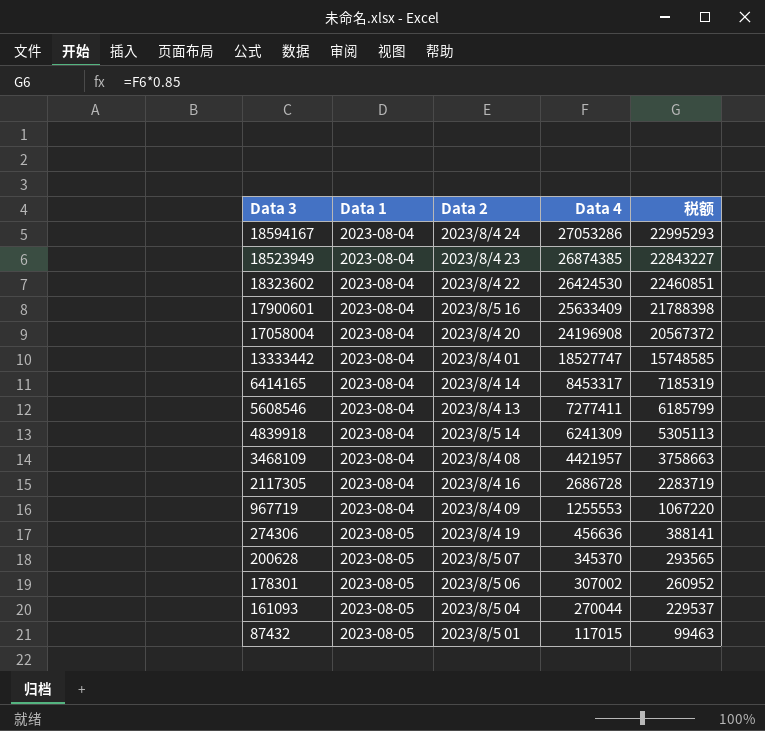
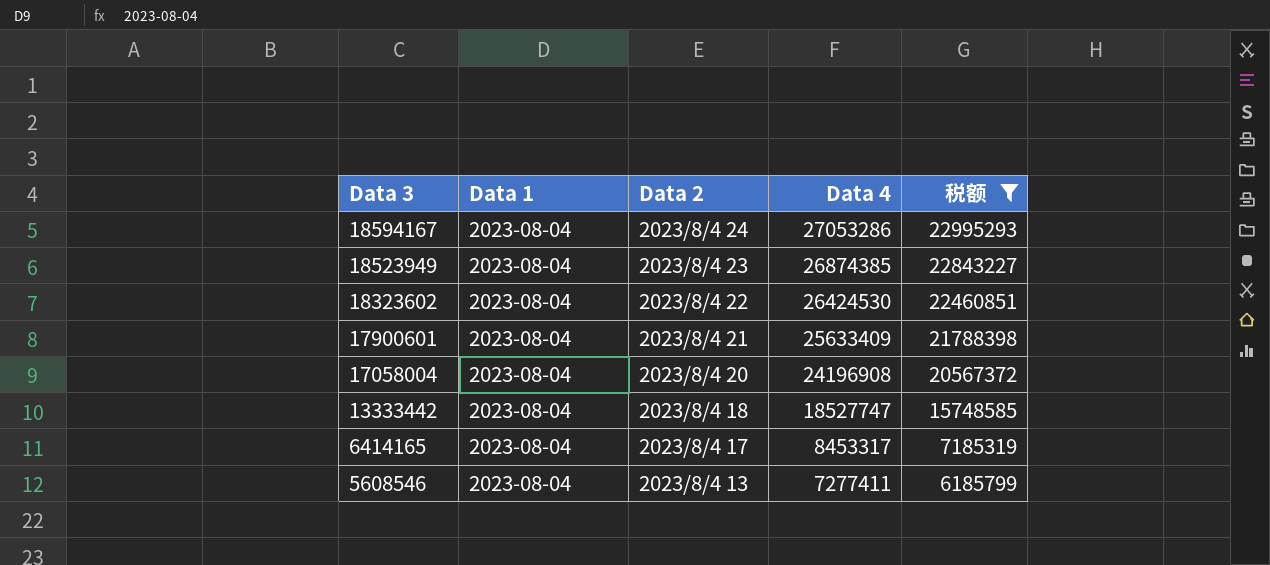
filter: none -> 税额 >= 6185799
17900601 | Data 2: 2023/8/5 16 -> 2023/8/4 21
13333442 | Data 2: 2023/8/4 01 -> 2023/8/4 18
6414165 | Data 2: 2023/8/4 14 -> 2023/8/4 17

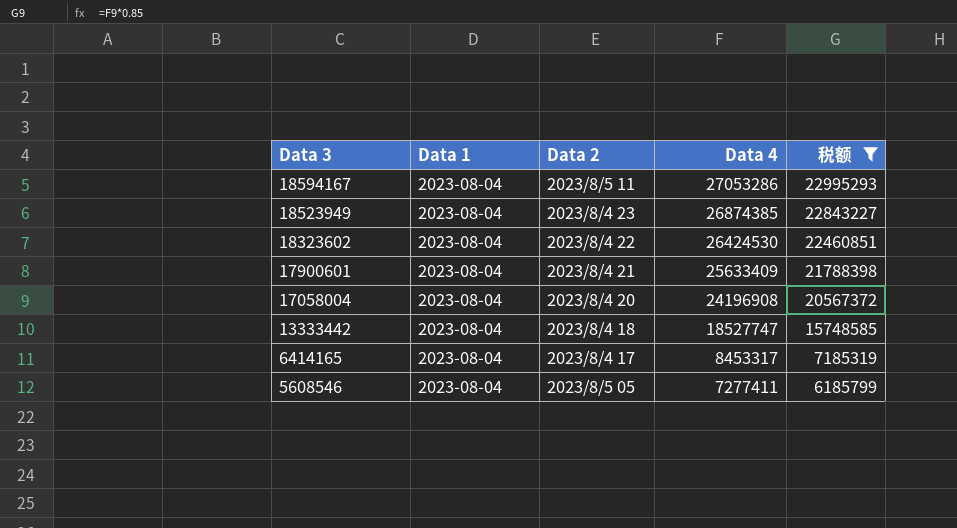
18594167 | Data 2: 2023/8/4 24 -> 2023/8/5 11
5608546 | Data 2: 2023/8/4 13 -> 2023/8/5 05

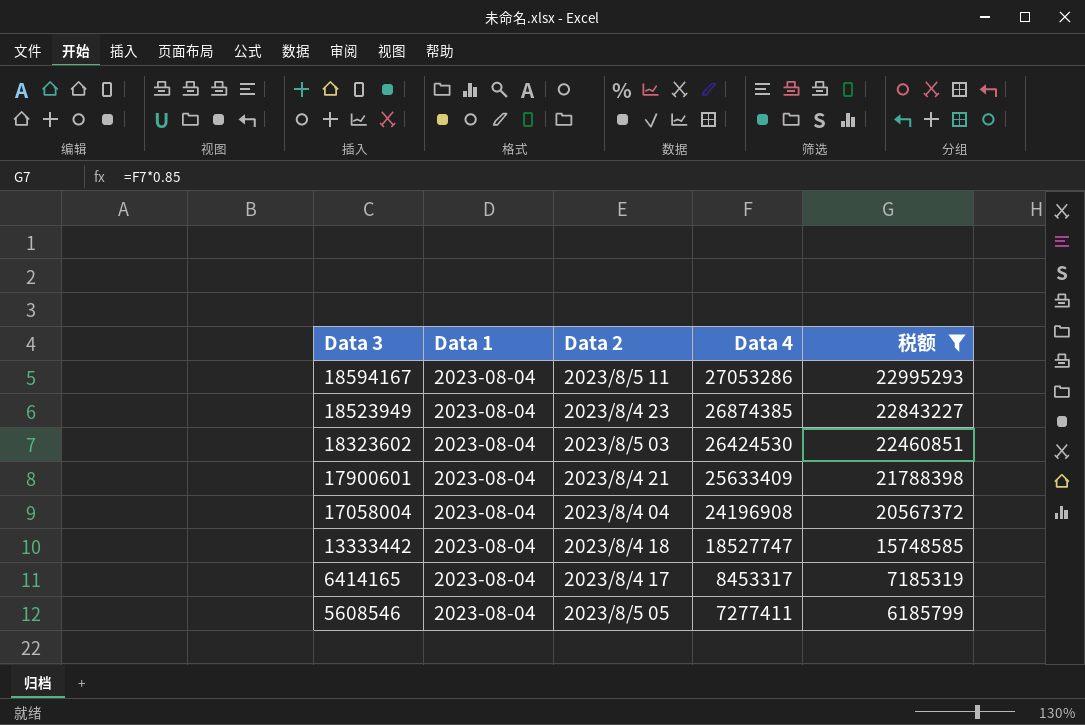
18323602 | Data 2: 2023/8/4 22 -> 2023/8/5 03
17058004 | Data 2: 2023/8/4 20 -> 2023/8/4 04

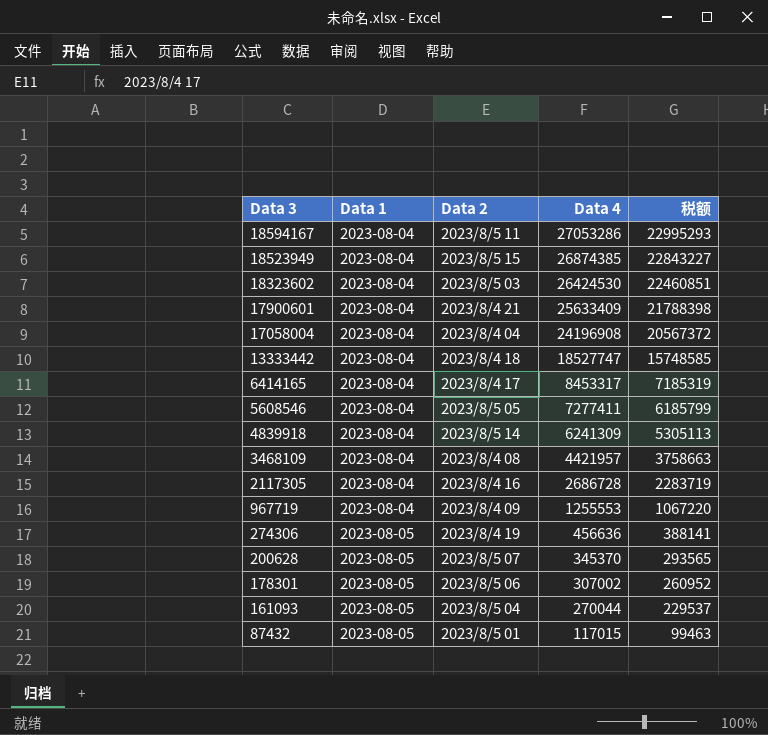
filter: 税额 >= 6185799 -> none
18523949 | Data 2: 2023/8/4 23 -> 2023/8/5 15

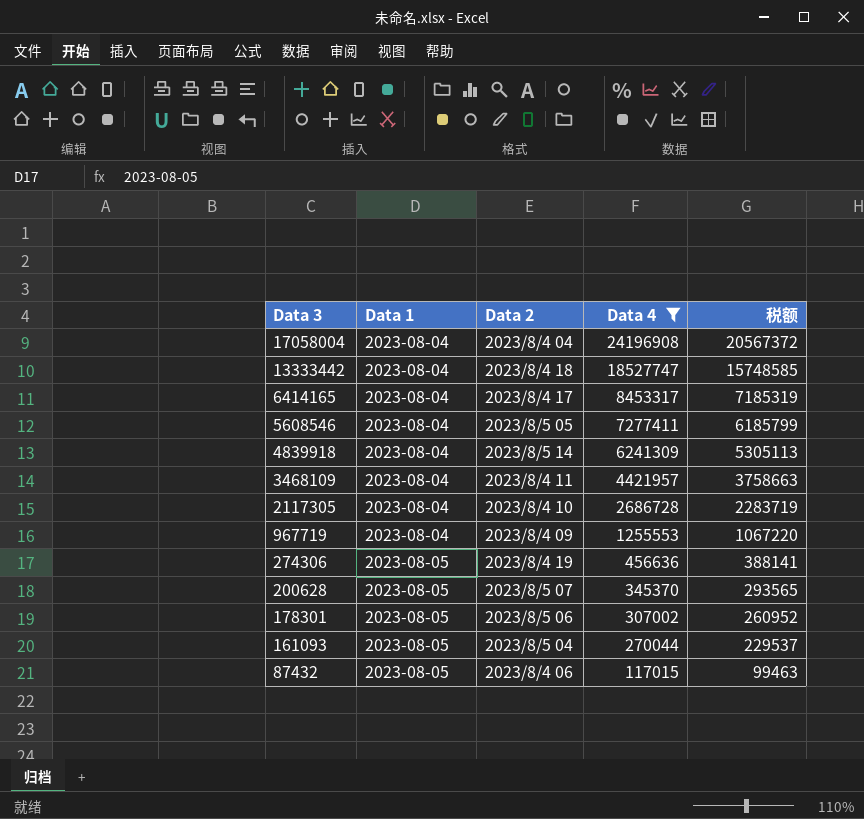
filter: none -> Data 4 <= 24196908
3468109 | Data 2: 2023/8/4 08 -> 2023/8/4 11
2117305 | Data 2: 2023/8/4 16 -> 2023/8/4 10
87432 | Data 2: 2023/8/5 01 -> 2023/8/4 06

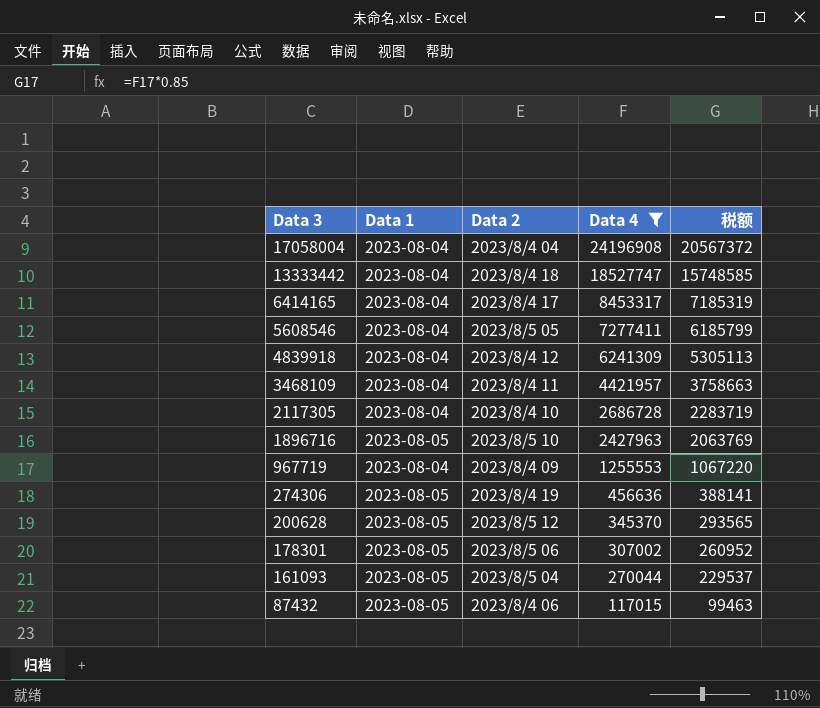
4839918 | Data 2: 2023/8/5 14 -> 2023/8/4 12
row 1896716: none -> 2023-08-05 | 2023/8/5 10 | 2427963 | 2063769
200628 | Data 2: 2023/8/5 07 -> 2023/8/5 12

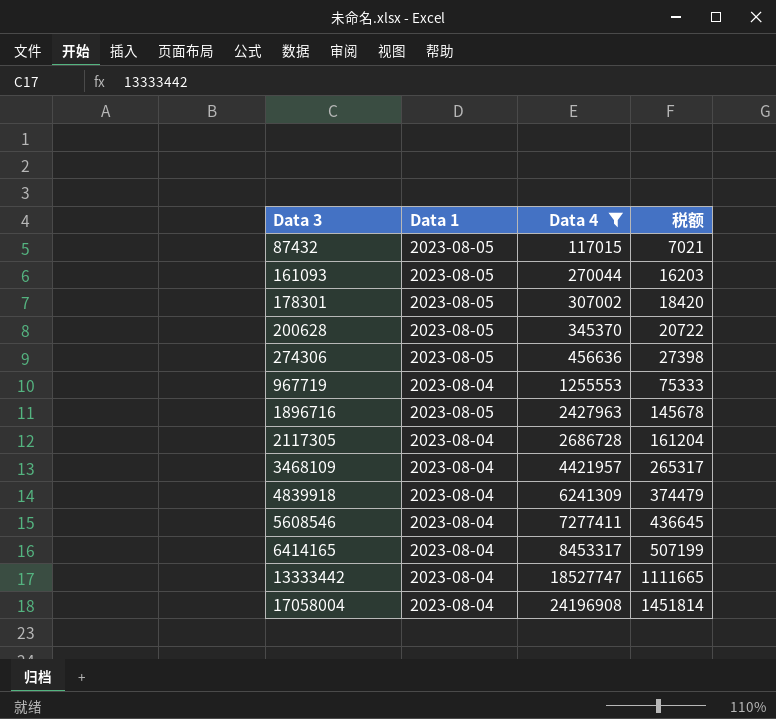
row order: Data 3 descending -> Data 3 ascending
column Data 2 | position: 3 -> none
column 税额 | formula: [Data 4] * 0.85 -> [Data 4] * 0.06

